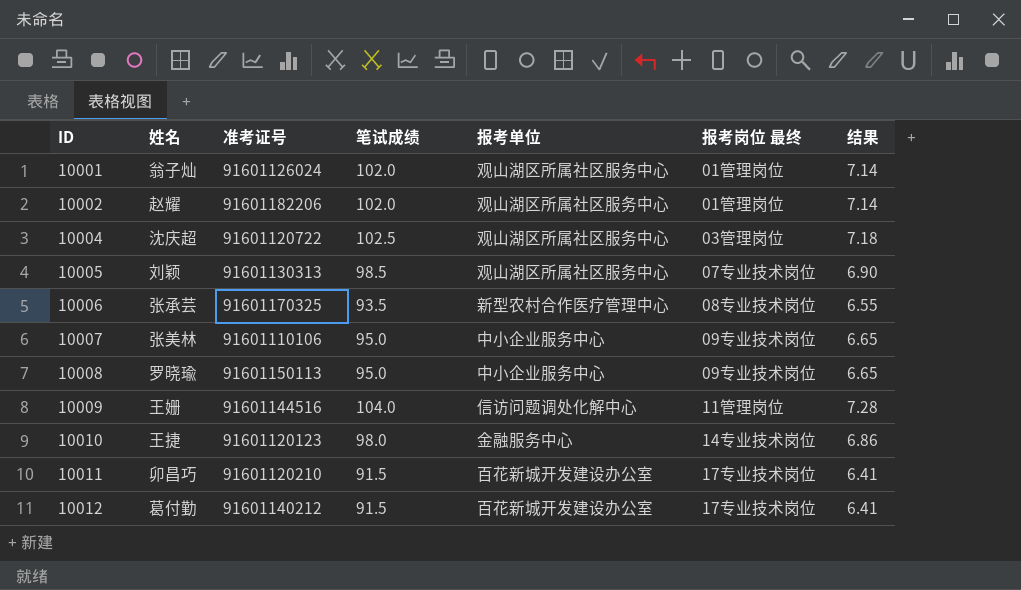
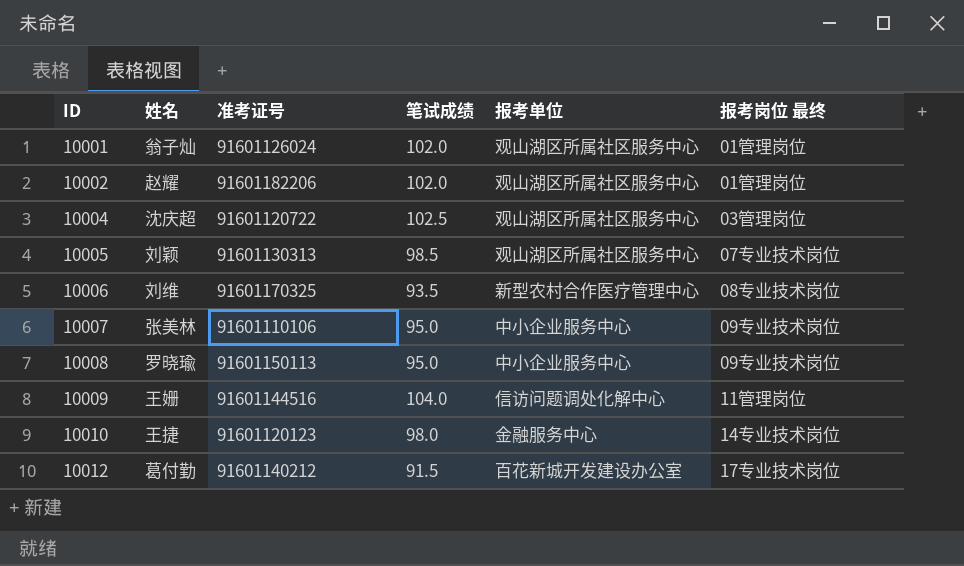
column 结果 | formula: [笔试成绩] * 0.07 -> none
row 10011: 卯昌巧 | 91601120210 | 91.5 | 百花新城开发建设办公室 | 17专业技术岗位 | 6.41 -> none
10006 | 姓名: 张承芸 -> 刘维

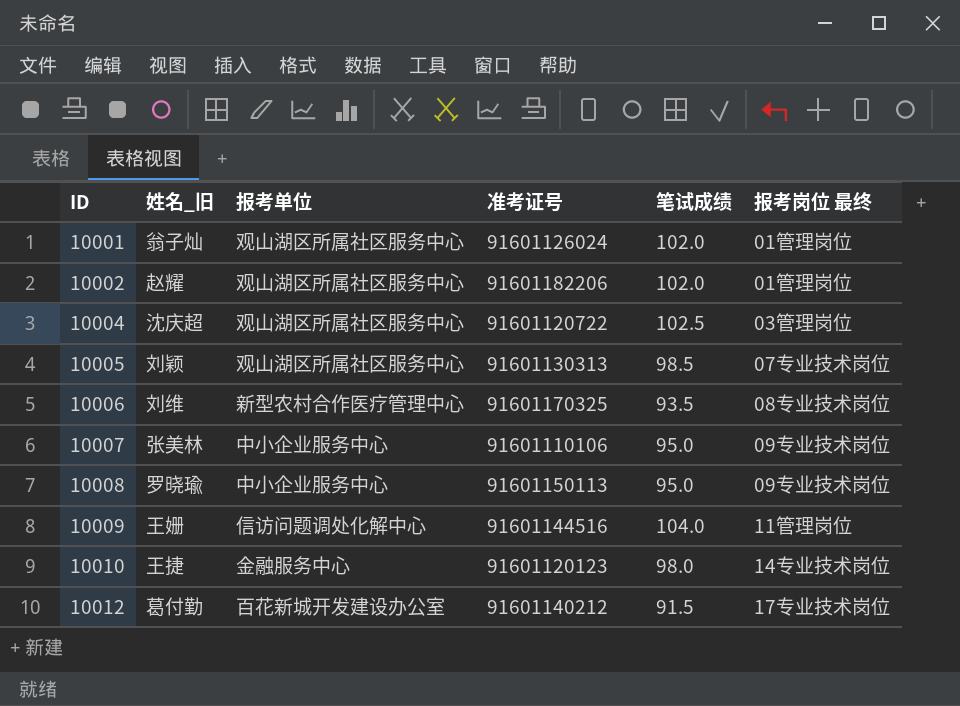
column name: 姓名 -> 姓名_旧
column 报考单位 | position: 5 -> 3

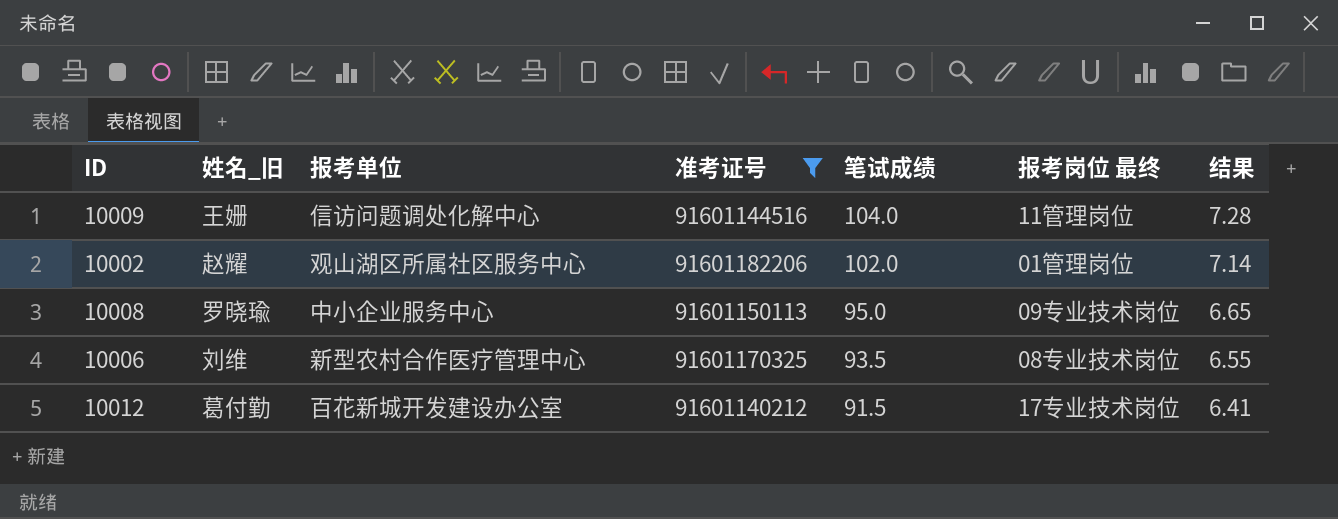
filter: none -> 准考证号 >= 91601140212
row order: ID ascending -> 笔试成绩 descending
column 结果 | formula: none -> [笔试成绩] * 0.07

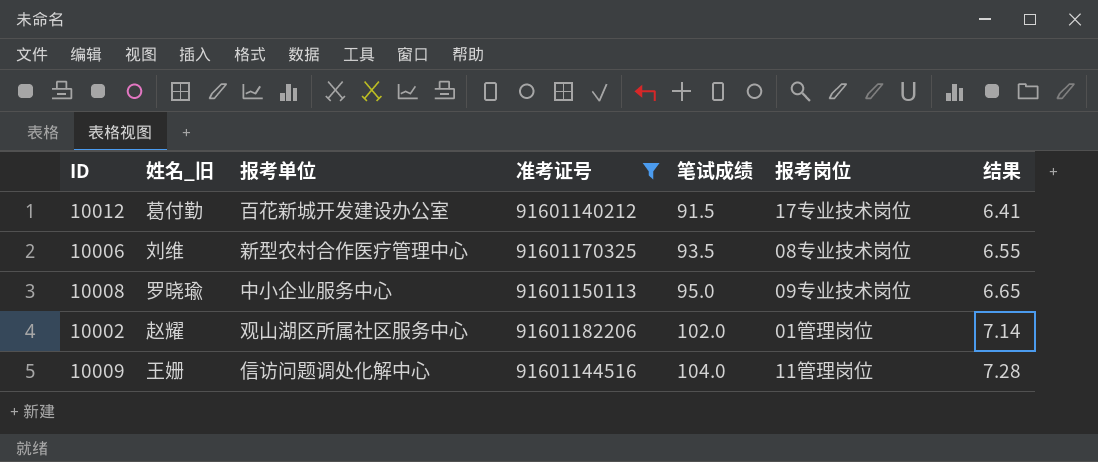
row order: 笔试成绩 descending -> 笔试成绩 ascending
column name: 报考岗位 最终 -> 报考岗位

